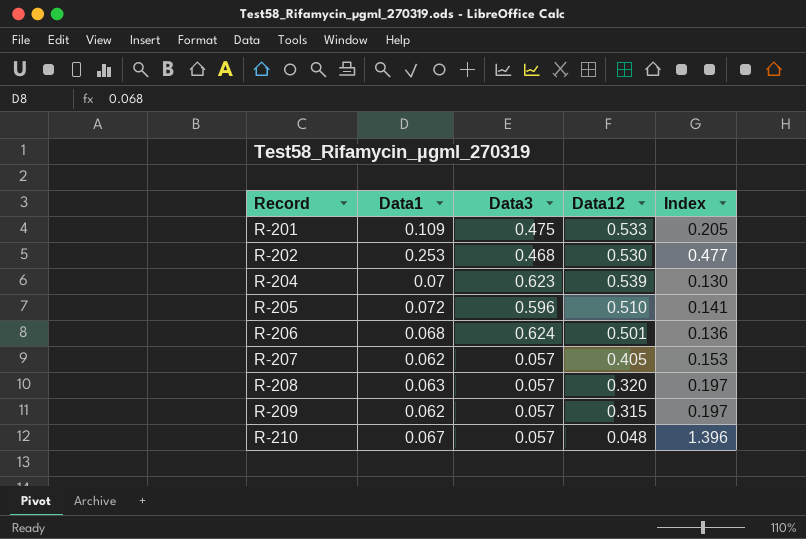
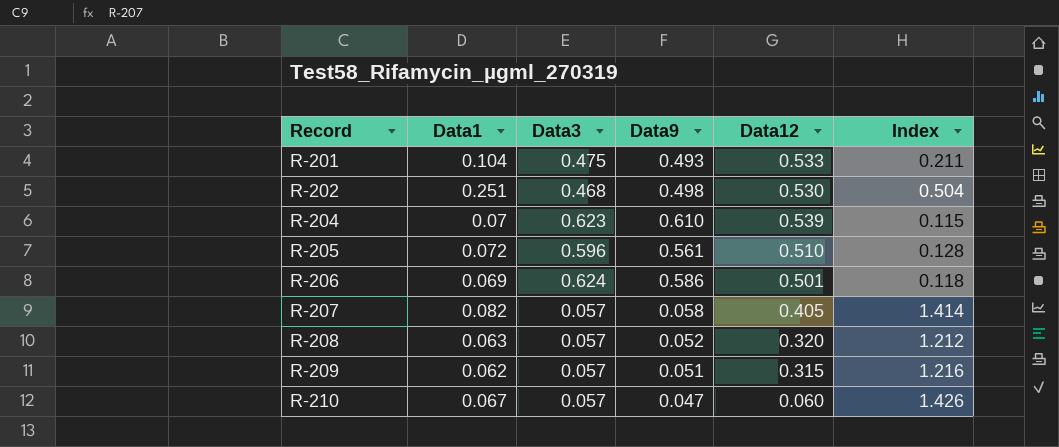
column Data9 | position: none -> 4
column Index | formula: [Data1] / [Data12] -> [Data1] / [Data9]
R-201 | Data1: 0.109 -> 0.104
R-202 | Data1: 0.253 -> 0.251
R-206 | Data1: 0.068 -> 0.069
R-207 | Data1: 0.062 -> 0.082
R-210 | Data12: 0.048 -> 0.060

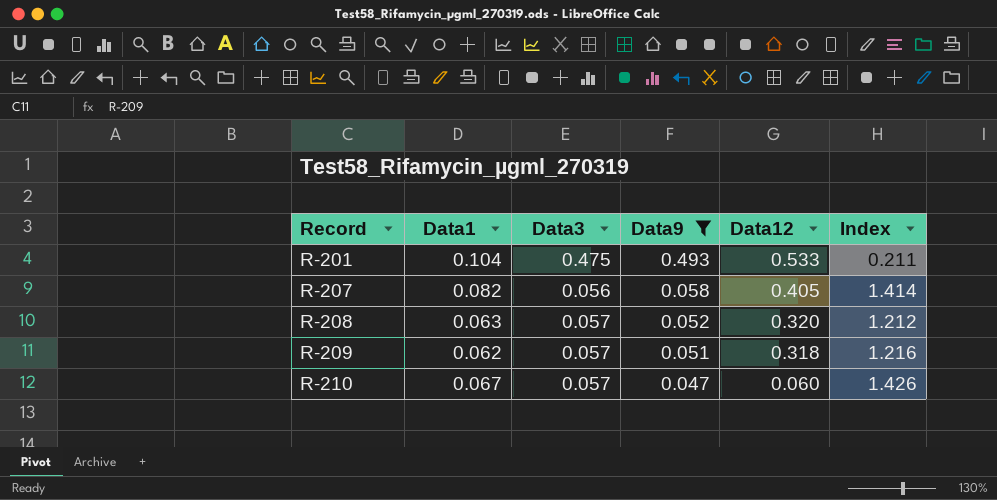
filter: none -> Data9 <= 0.493
R-207 | Data3: 0.057 -> 0.056
R-209 | Data12: 0.315 -> 0.318

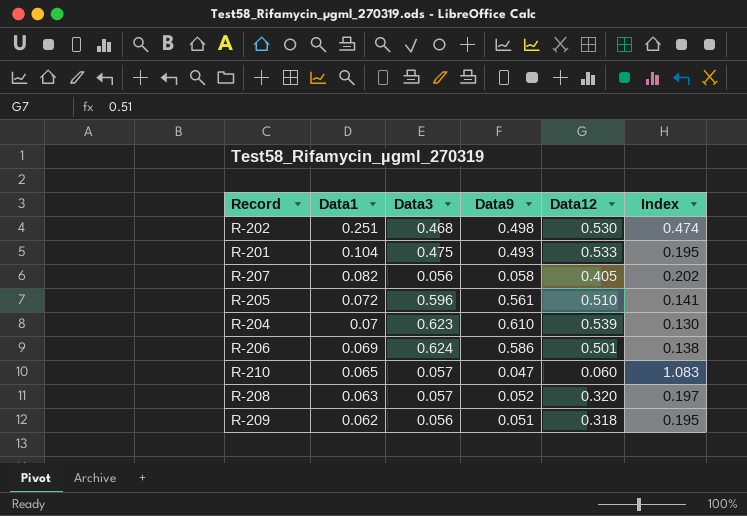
filter: Data9 <= 0.493 -> none
row order: Record ascending -> Data1 descending
column Index | formula: [Data1] / [Data9] -> [Data1] / [Data12]
R-210 | Data1: 0.067 -> 0.065
R-209 | Data3: 0.057 -> 0.056

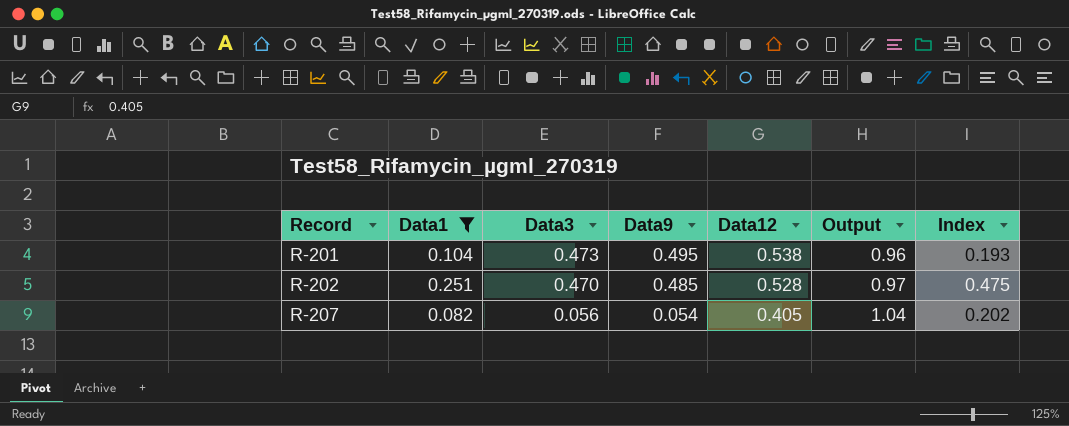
filter: none -> Data1 >= 0.082
row order: Data1 descending -> Record ascending
column Output | formula: none -> [Data3] / [Data9]
R-201 | Data3: 0.475 -> 0.473
R-201 | Data9: 0.493 -> 0.495
R-201 | Data12: 0.533 -> 0.538
R-201 | Index: 0.195 -> 0.193
R-202 | Data3: 0.468 -> 0.470
R-202 | Data9: 0.498 -> 0.485
R-202 | Data12: 0.530 -> 0.528
R-202 | Index: 0.474 -> 0.475
R-207 | Data9: 0.058 -> 0.054

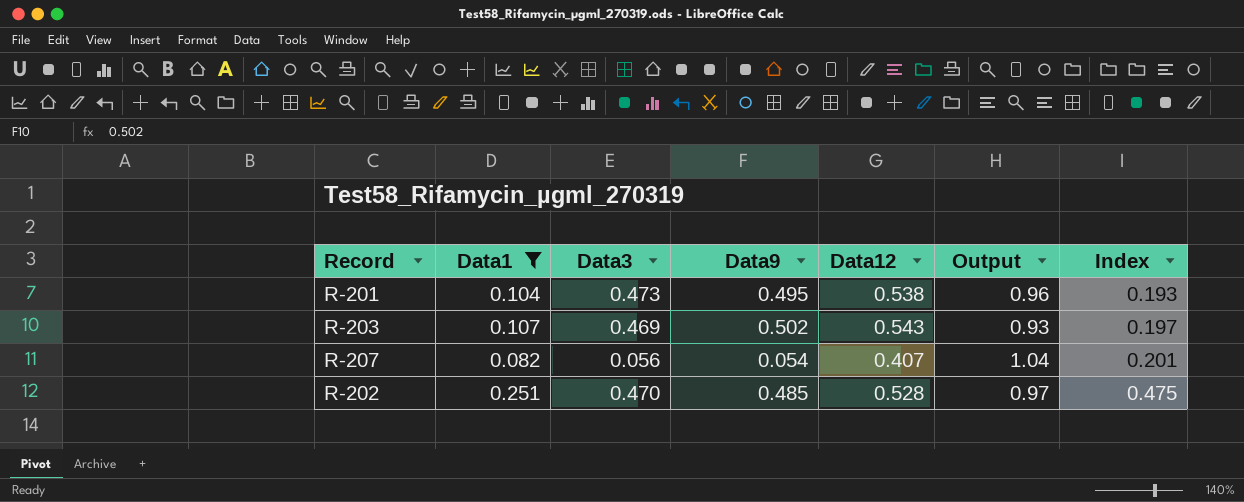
row order: Record ascending -> Index ascending
row R-203: none -> 0.107 | 0.469 | 0.502 | 0.543 | 0.93 | 0.197
R-207 | Data12: 0.405 -> 0.407
R-207 | Index: 0.202 -> 0.201

